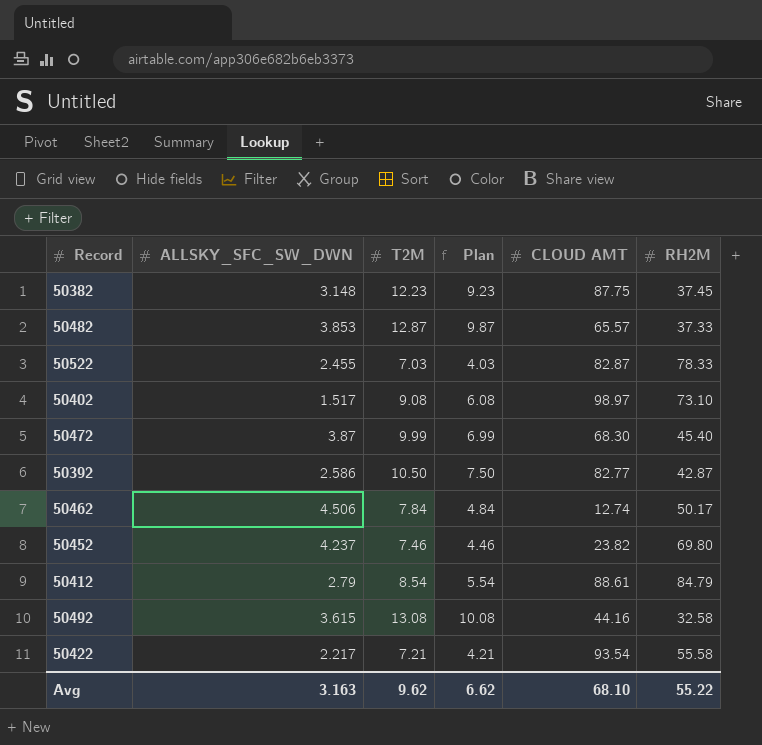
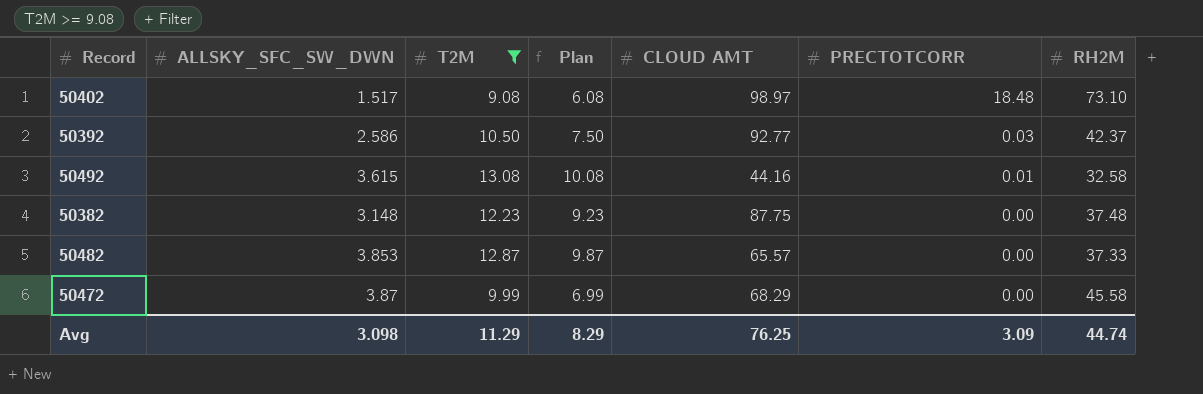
filter: none -> T2M >= 9.08
row order: none -> PRECTOTCORR descending
column PRECTOTCORR | position: none -> 6
50392 | CLOUD AMT: 82.77 -> 92.77
50392 | RH2M: 42.87 -> 42.37
50382 | RH2M: 37.45 -> 37.48
50472 | CLOUD AMT: 68.30 -> 68.29
50472 | RH2M: 45.40 -> 45.58
Avg | ALLSKY_SFC_SW_DWN: 3.163 -> 3.098
Avg | T2M: 9.62 -> 11.29
Avg | Plan: 6.62 -> 8.29
Avg | CLOUD AMT: 68.10 -> 76.25
Avg | RH2M: 55.22 -> 44.74

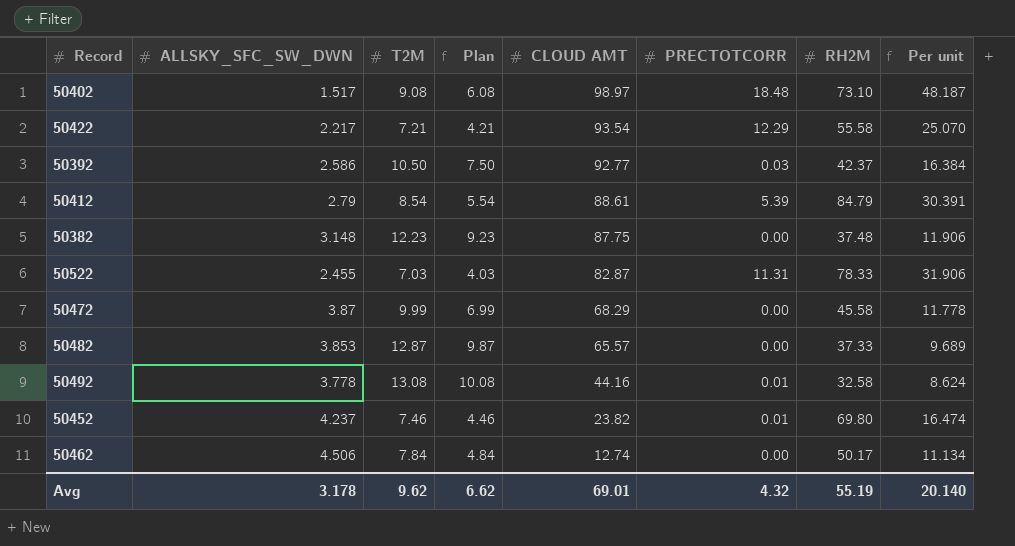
filter: T2M >= 9.08 -> none
row order: PRECTOTCORR descending -> CLOUD AMT descending
column Per unit | formula: none -> [RH2M] / [ALLSKY_SFC_SW_DWN]
50492 | ALLSKY_SFC_SW_DWN: 3.615 -> 3.778
Avg | ALLSKY_SFC_SW_DWN: 3.098 -> 3.178
Avg | T2M: 11.29 -> 9.62
Avg | Plan: 8.29 -> 6.62
Avg | CLOUD AMT: 76.25 -> 69.01
Avg | PRECTOTCORR: 3.09 -> 4.32
Avg | RH2M: 44.74 -> 55.19

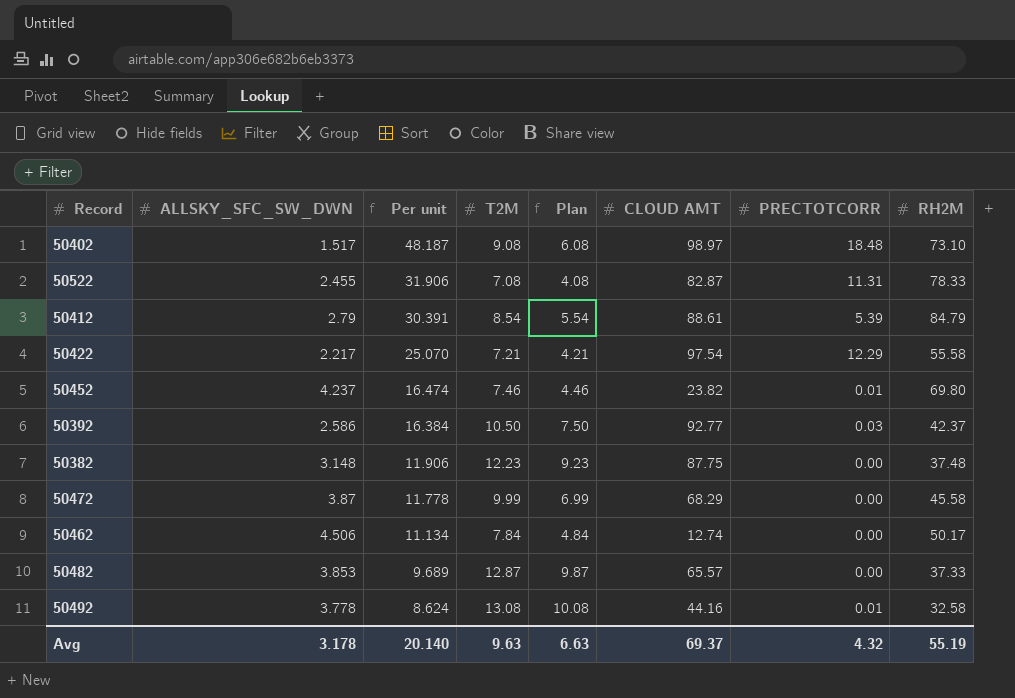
row order: CLOUD AMT descending -> Per unit descending
column Per unit | position: 8 -> 3
50522 | T2M: 7.03 -> 7.08
50522 | Plan: 4.03 -> 4.08
50422 | CLOUD AMT: 93.54 -> 97.54
Avg | T2M: 9.62 -> 9.63
Avg | Plan: 6.62 -> 6.63
Avg | CLOUD AMT: 69.01 -> 69.37

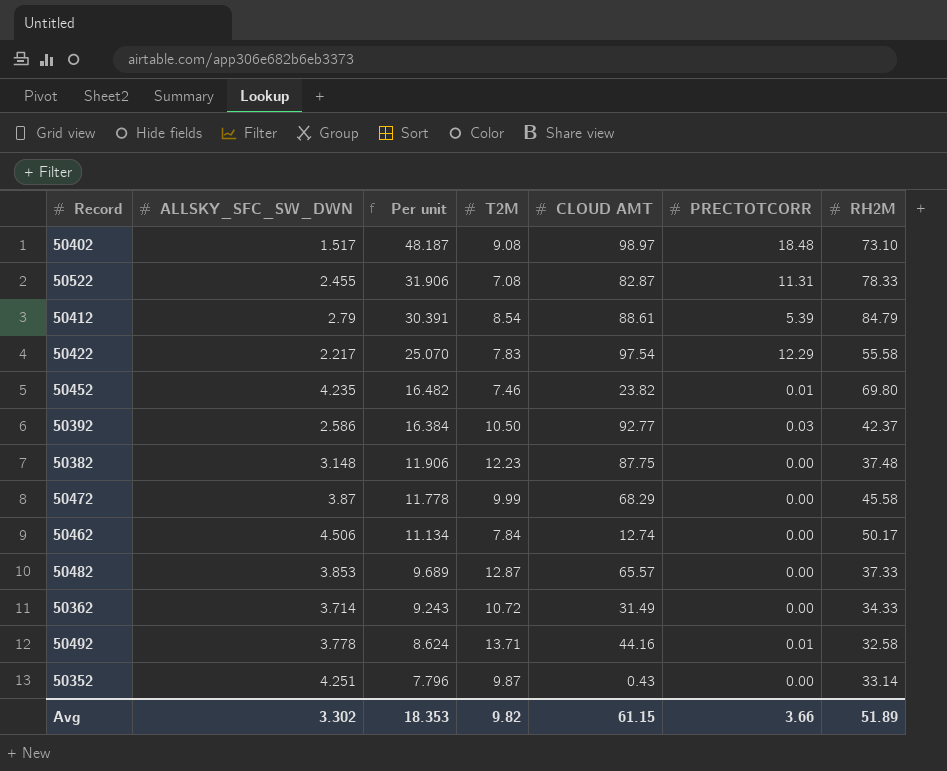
column Plan | formula: [T2M] - 3 -> none
50422 | T2M: 7.21 -> 7.83
50452 | ALLSKY_SFC_SW_DWN: 4.237 -> 4.235
50452 | Per unit: 16.474 -> 16.482
row 50362: none -> 3.714 | 9.243 | 10.72 | 31.49 | 0.00 | 34.33
50492 | T2M: 13.08 -> 13.71
row 50352: none -> 4.251 | 7.796 | 9.87 | 0.43 | 0.00 | 33.14
Avg | ALLSKY_SFC_SW_DWN: 3.178 -> 3.302
Avg | Per unit: 20.140 -> 18.353
Avg | T2M: 9.63 -> 9.82
Avg | CLOUD AMT: 69.37 -> 61.15
Avg | PRECTOTCORR: 4.32 -> 3.66
Avg | RH2M: 55.19 -> 51.89

